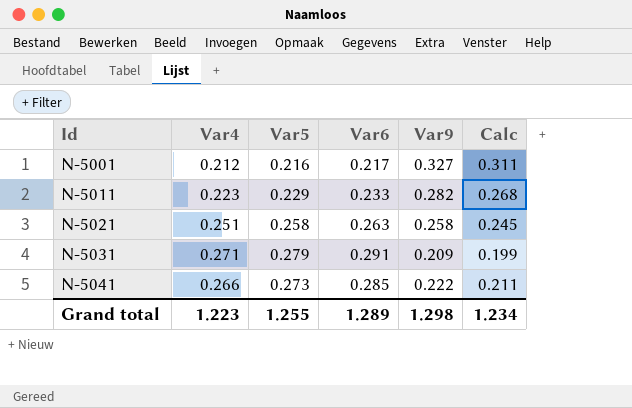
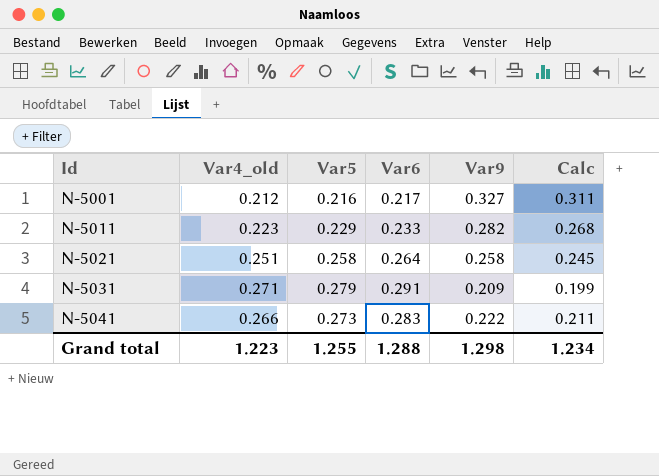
column name: Var4 -> Var4_old
N-5021 | Var6: 0.263 -> 0.264
N-5041 | Var6: 0.285 -> 0.283
Grand total | Var6: 1.289 -> 1.288

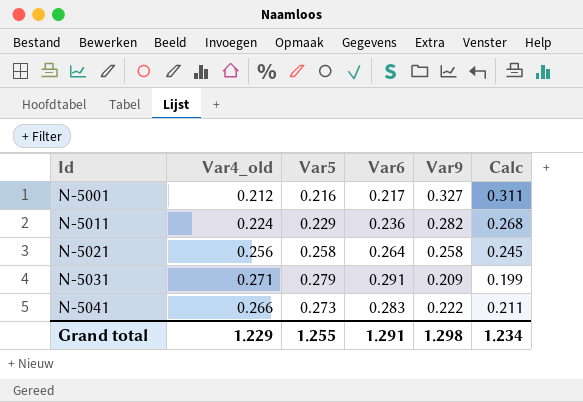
N-5011 | Var4_old: 0.223 -> 0.224
N-5011 | Var6: 0.233 -> 0.236
N-5021 | Var4_old: 0.251 -> 0.256
Grand total | Var4_old: 1.223 -> 1.229
Grand total | Var6: 1.288 -> 1.291

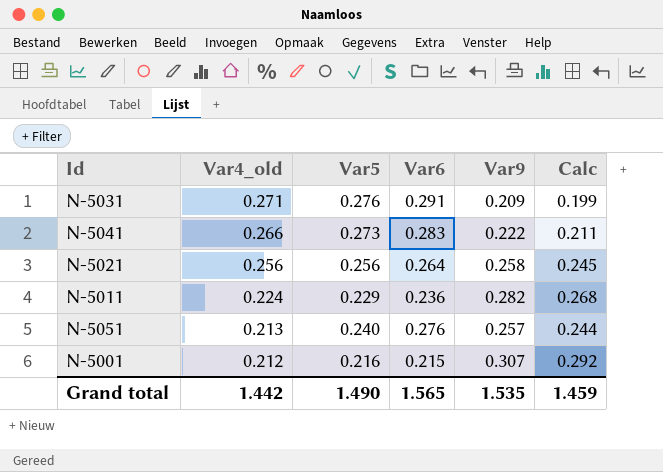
row order: Id ascending -> Var4_old descending
N-5031 | Var5: 0.279 -> 0.276
N-5021 | Var5: 0.258 -> 0.256
row N-5051: none -> 0.213 | 0.240 | 0.276 | 0.257 | 0.244
N-5001 | Var6: 0.217 -> 0.215
N-5001 | Var9: 0.327 -> 0.307
N-5001 | Calc: 0.311 -> 0.292
Grand total | Var4_old: 1.229 -> 1.442
Grand total | Var5: 1.255 -> 1.490
Grand total | Var6: 1.291 -> 1.565
Grand total | Var9: 1.298 -> 1.535
Grand total | Calc: 1.234 -> 1.459

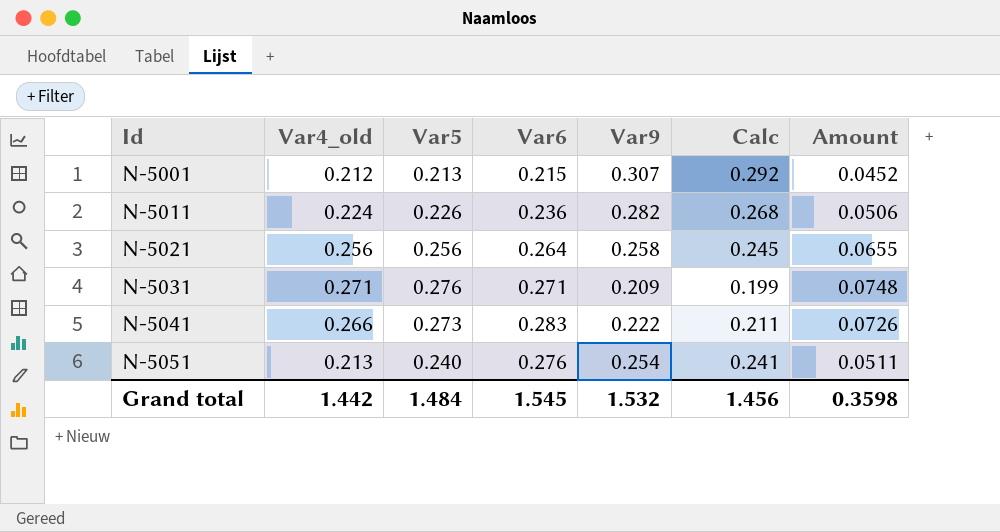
row order: Var4_old descending -> Id ascending
column Amount | formula: none -> [Var4_old] * [Var5]
N-5001 | Var5: 0.216 -> 0.213
N-5011 | Var5: 0.229 -> 0.226
N-5031 | Var6: 0.291 -> 0.271
N-5051 | Var9: 0.257 -> 0.254
N-5051 | Calc: 0.244 -> 0.241
Grand total | Var5: 1.490 -> 1.484
Grand total | Var6: 1.565 -> 1.545
Grand total | Var9: 1.535 -> 1.532
Grand total | Calc: 1.459 -> 1.456

